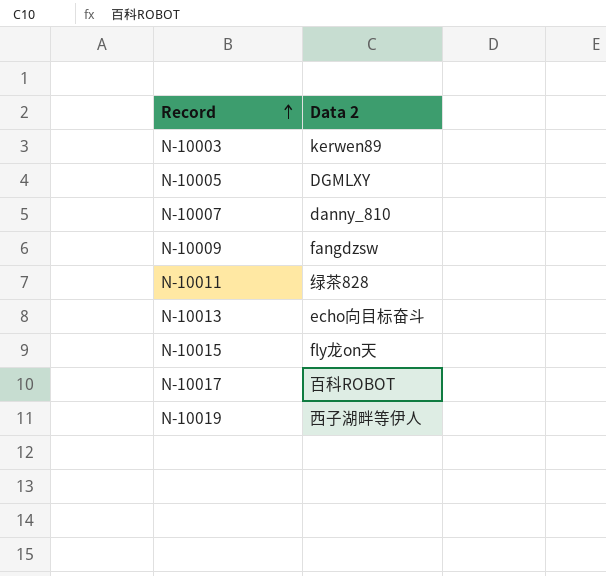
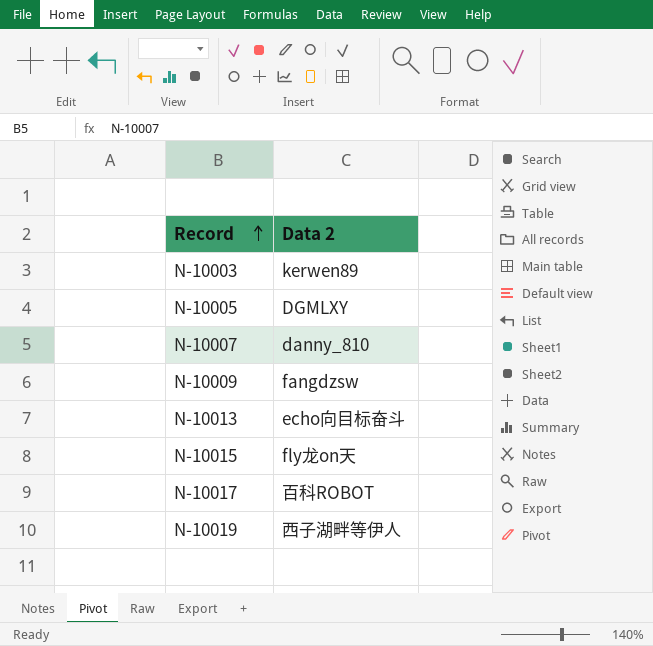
row N-10011: 绿茶828 -> none

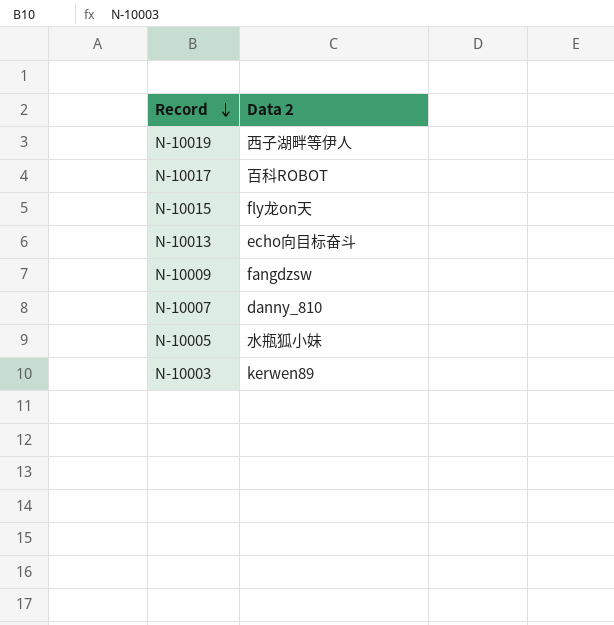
row order: Record ascending -> Record descending
N-10005 | Data 2: DGMLXY -> 水瓶狐小妹

